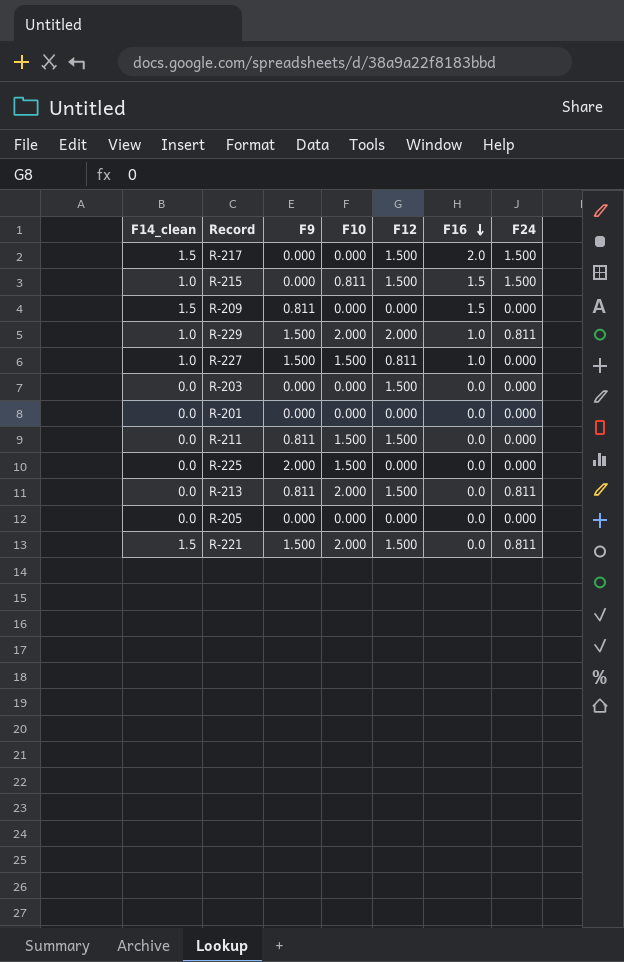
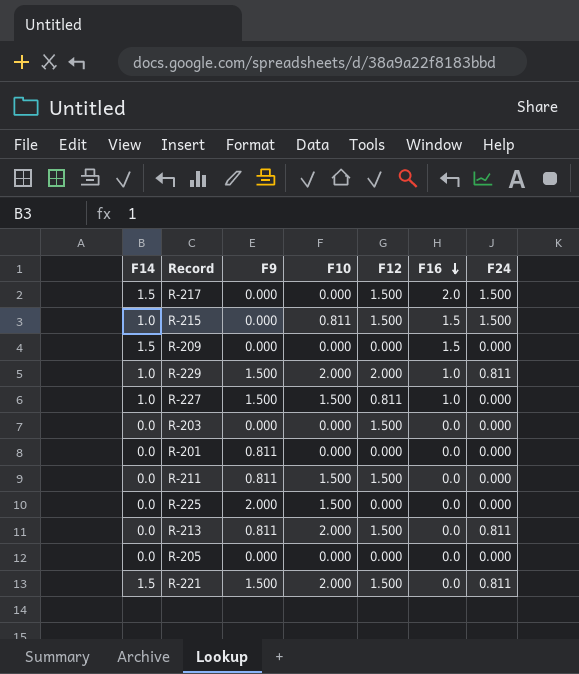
column name: F14_clean -> F14
R-209 | F9: 0.811 -> 0.000
R-201 | F9: 0.000 -> 0.811

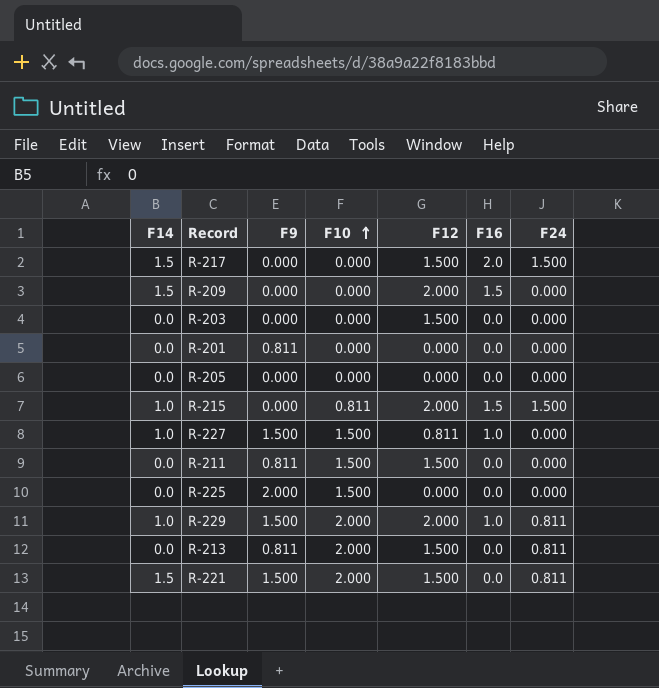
row order: F16 descending -> F10 ascending
R-209 | F12: 0.000 -> 2.000
R-215 | F12: 1.500 -> 2.000

